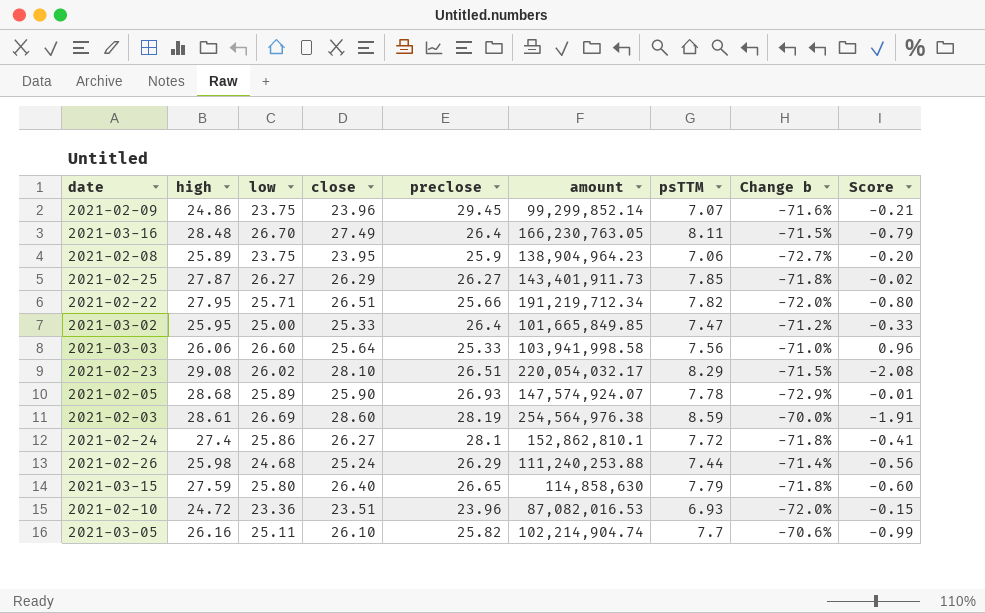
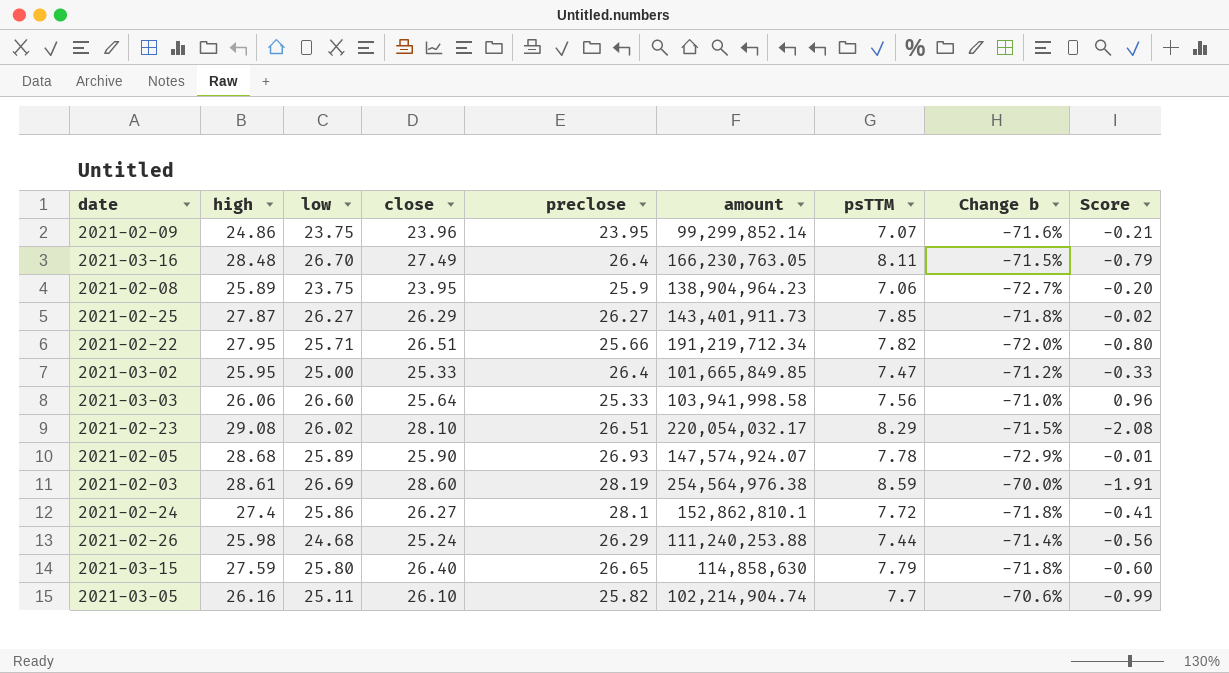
row 2021-02-10: 24.72 | 23.36 | 23.51 | 23.96 | 87,082,016.53 | 6.93 | -72.0% | -0.15 -> none
2021-02-09 | preclose: 29.45 -> 23.95

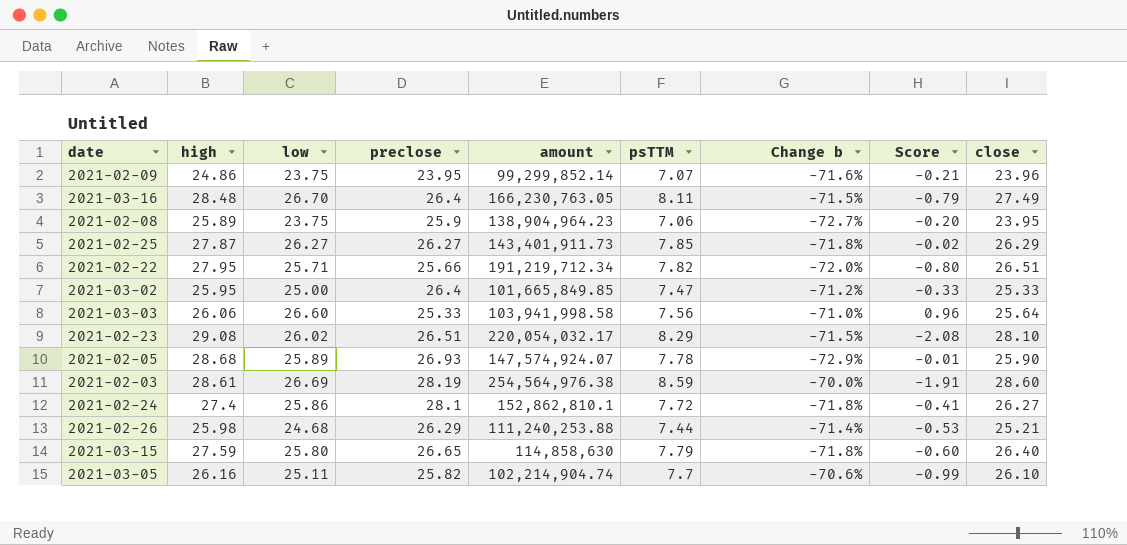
column close | position: 4 -> 9
2021-02-26 | Score: -0.56 -> -0.53
2021-02-26 | close: 25.24 -> 25.21

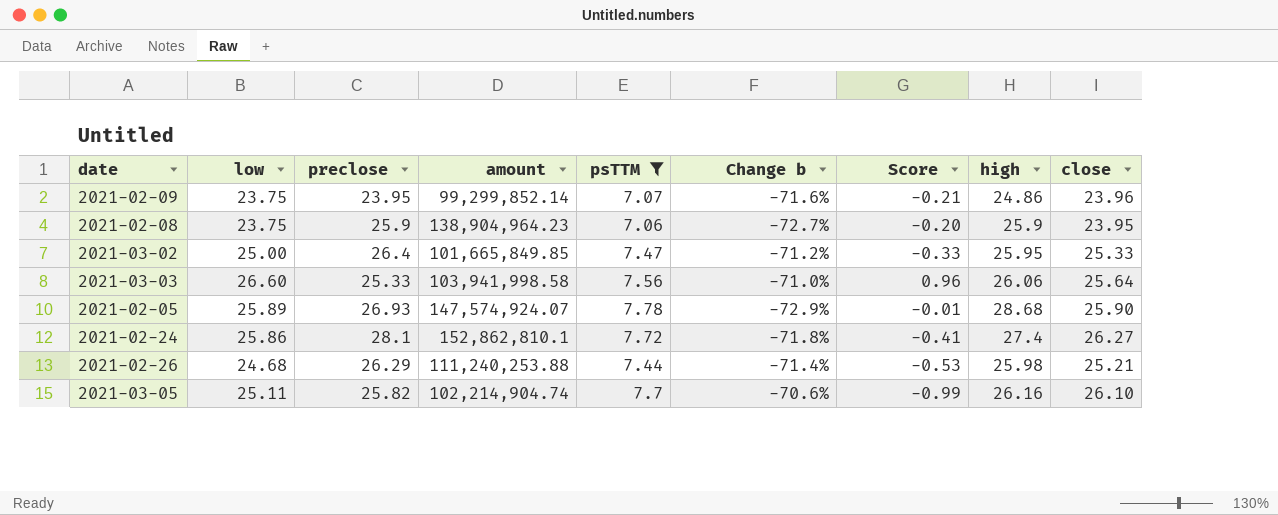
filter: none -> psTTM <= 7.78
column high | position: 2 -> 8
2021-02-08 | high: 25.89 -> 25.9

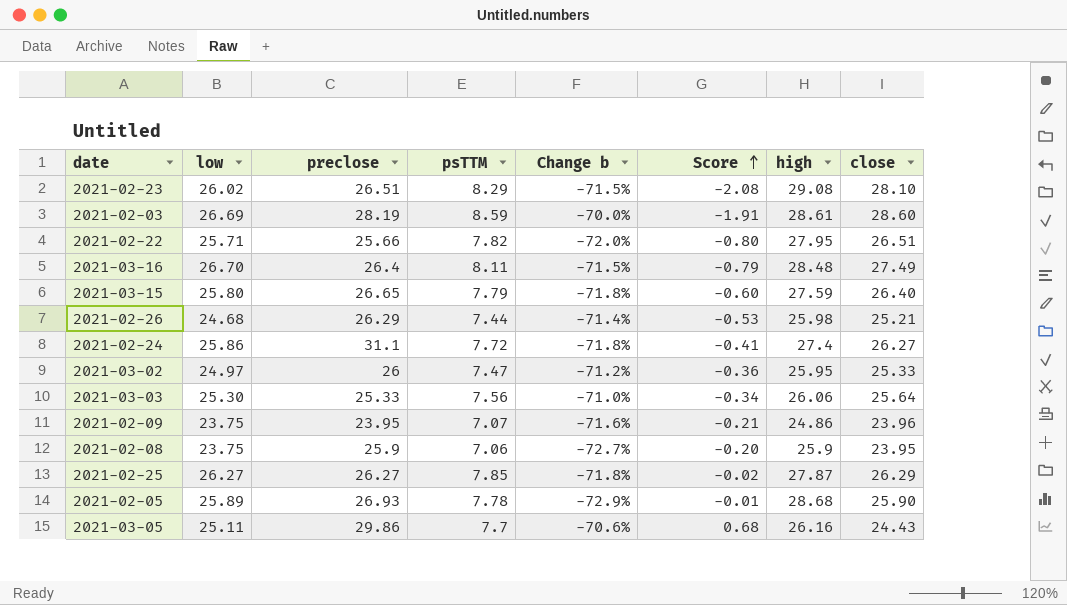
filter: psTTM <= 7.78 -> none
row order: none -> Score ascending
column amount | position: 4 -> none
2021-02-24 | preclose: 28.1 -> 31.1
2021-03-02 | low: 25.00 -> 24.97
2021-03-02 | preclose: 26.4 -> 26
2021-03-02 | Score: -0.33 -> -0.36
2021-03-03 | low: 26.60 -> 25.30
2021-03-03 | Score: 0.96 -> -0.34
2021-03-05 | preclose: 25.82 -> 29.86
2021-03-05 | Score: -0.99 -> 0.68
2021-03-05 | close: 26.10 -> 24.43

